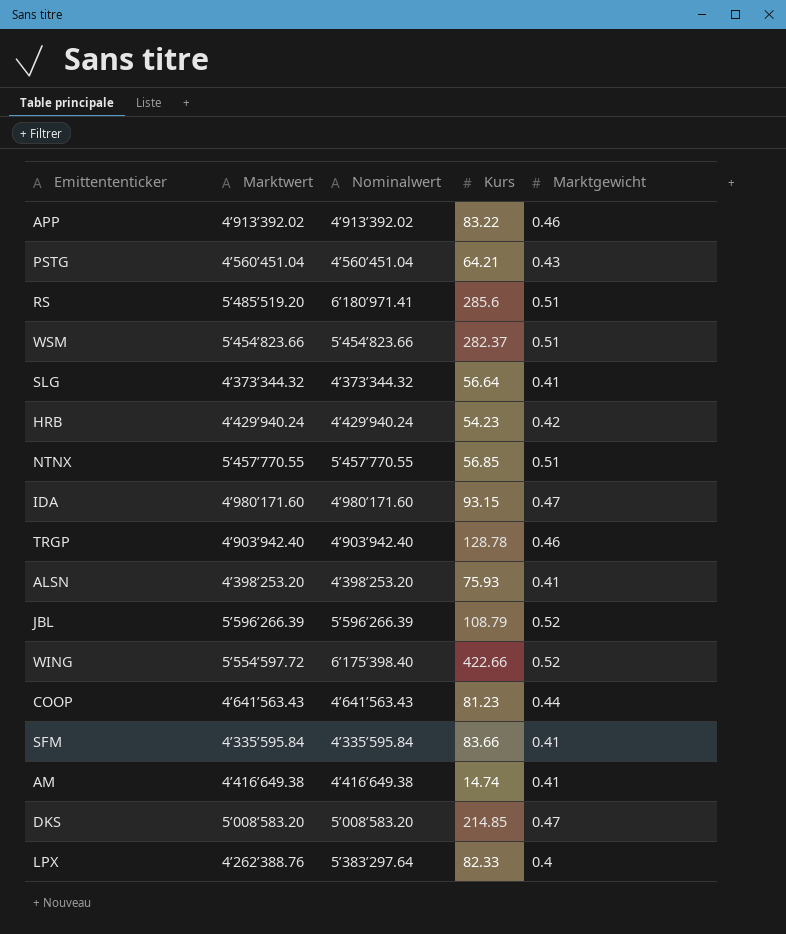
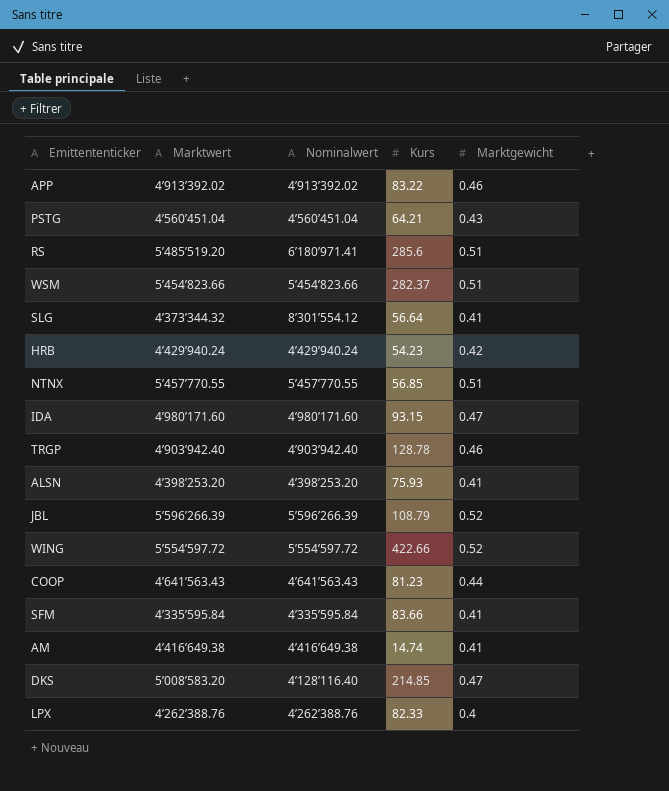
SLG | Nominalwert: 4’373’344.32 -> 8’301’554.12
WING | Nominalwert: 6’175’398.40 -> 5’554’597.72
DKS | Nominalwert: 5’008’583.20 -> 4’128’116.40
LPX | Nominalwert: 5’383’297.64 -> 4’262’388.76

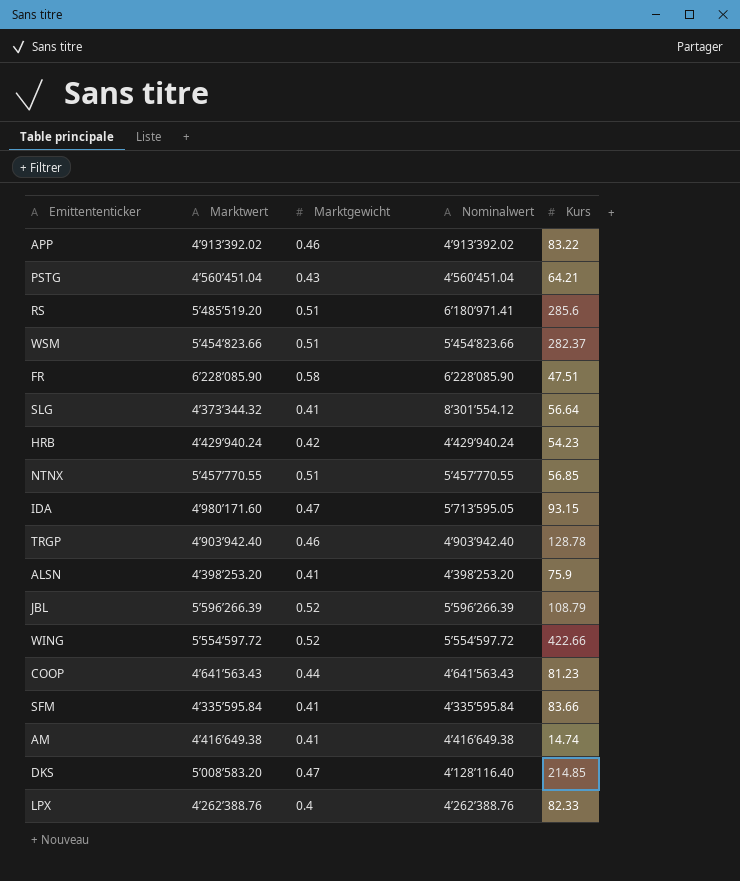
column Marktgewicht | position: 5 -> 3
row FR: none -> 6’228’085.90 | 0.58 | 6’228’085.90 | 47.51
IDA | Nominalwert: 4’980’171.60 -> 5’713’595.05
ALSN | Kurs: 75.93 -> 75.9

